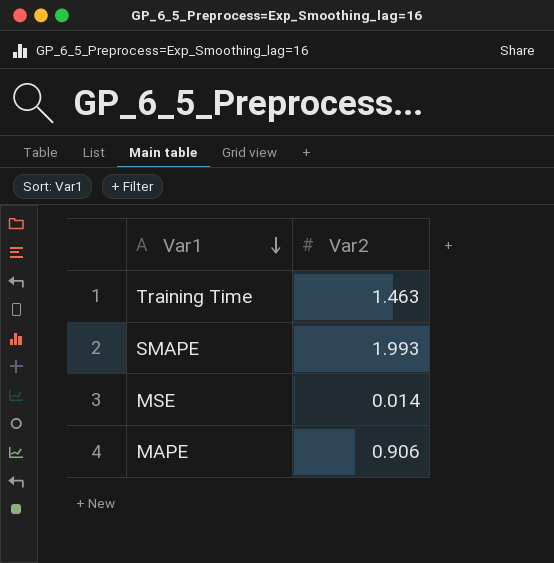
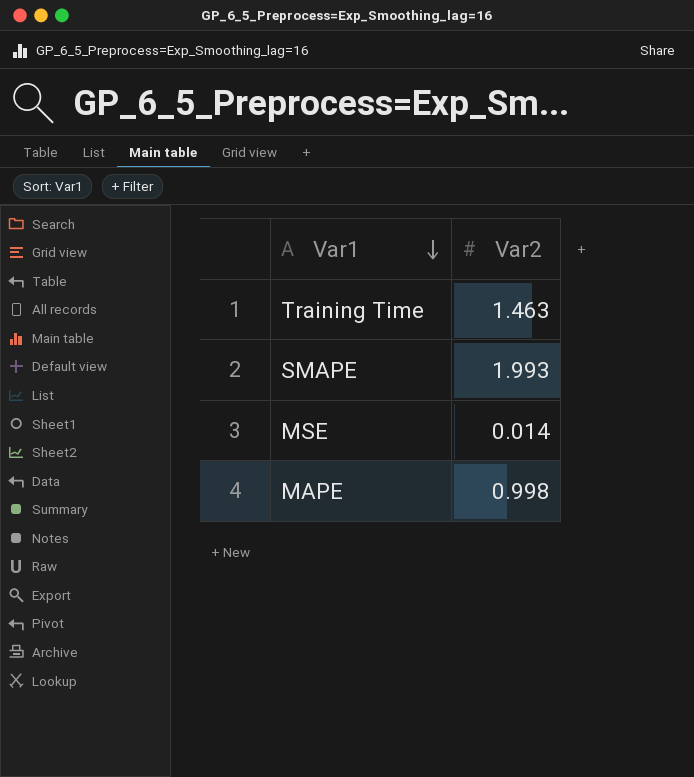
MAPE | Var2: 0.906 -> 0.998

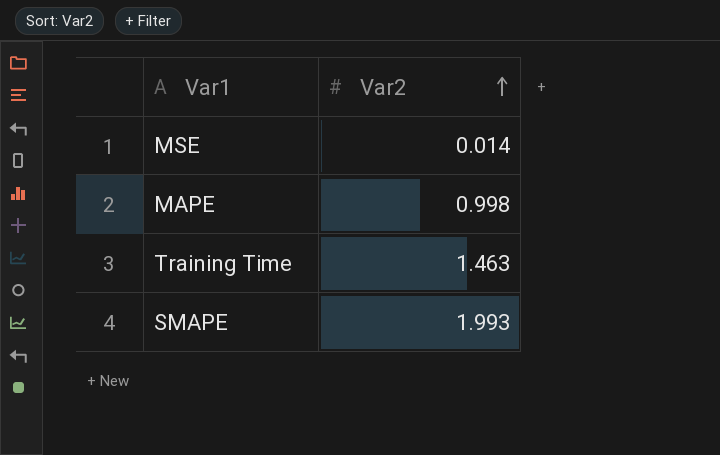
row order: Var1 descending -> Var2 ascending

